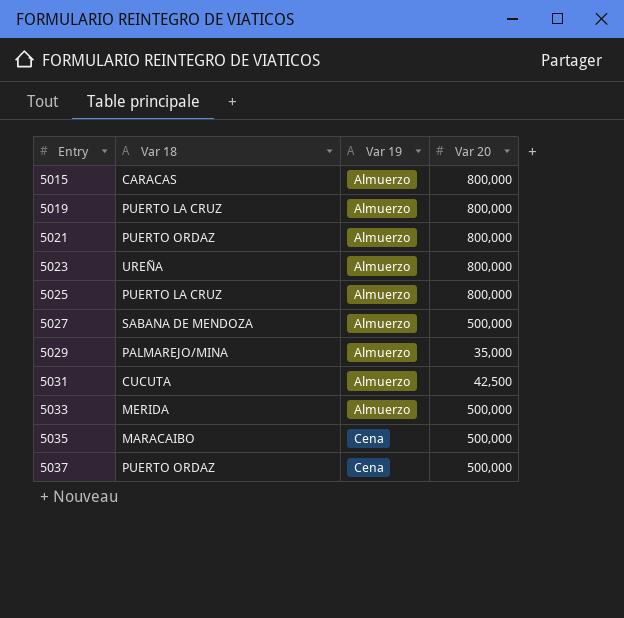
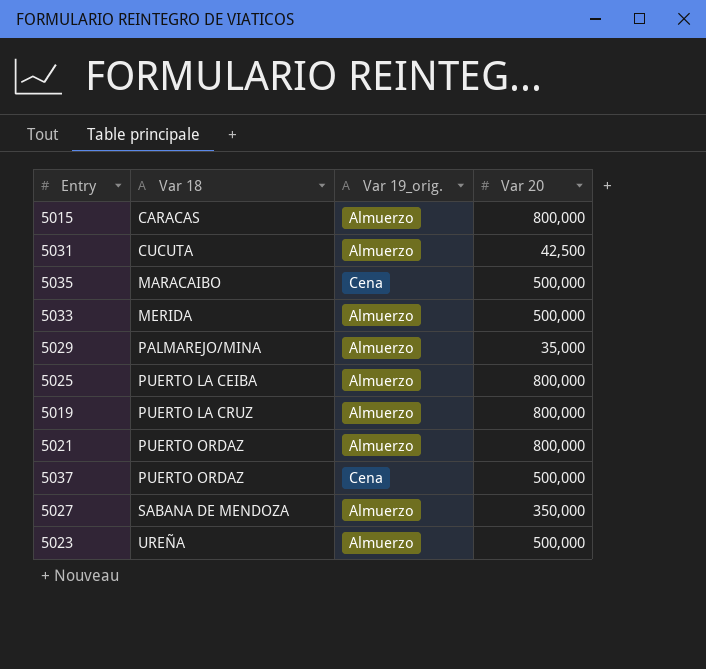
row order: Entry ascending -> Var 18 ascending
column name: Var 19 -> Var 19_orig.
5025 | Var 18: PUERTO LA CRUZ -> PUERTO LA CEIBA
5027 | Var 20: 500,000 -> 350,000
5023 | Var 20: 800,000 -> 500,000

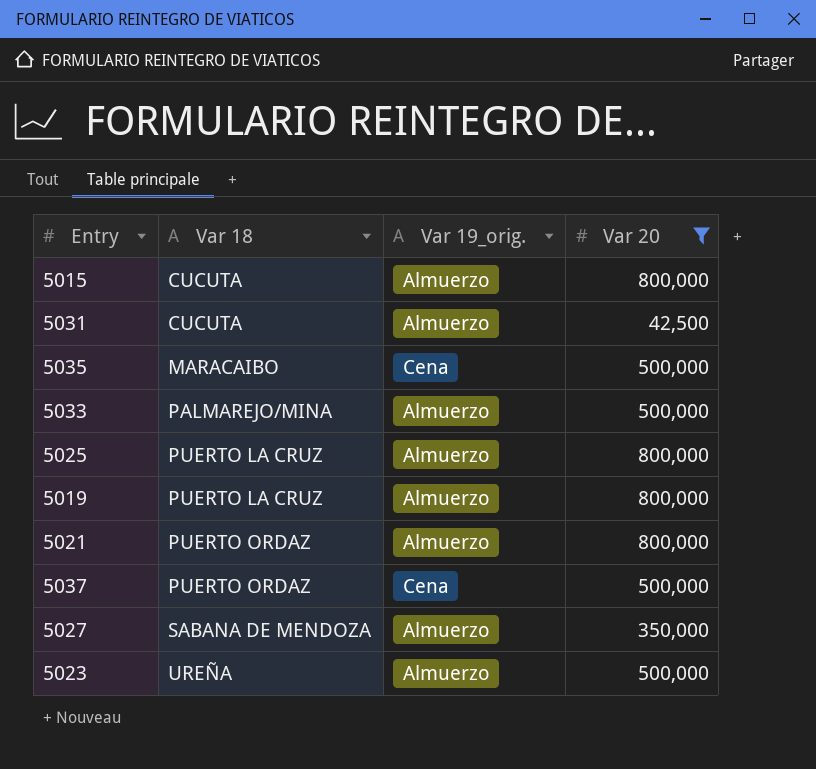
filter: none -> Var 20 != 35,000
5015 | Var 18: CARACAS -> CUCUTA
5033 | Var 18: MERIDA -> PALMAREJO/MINA
5025 | Var 18: PUERTO LA CEIBA -> PUERTO LA CRUZ

